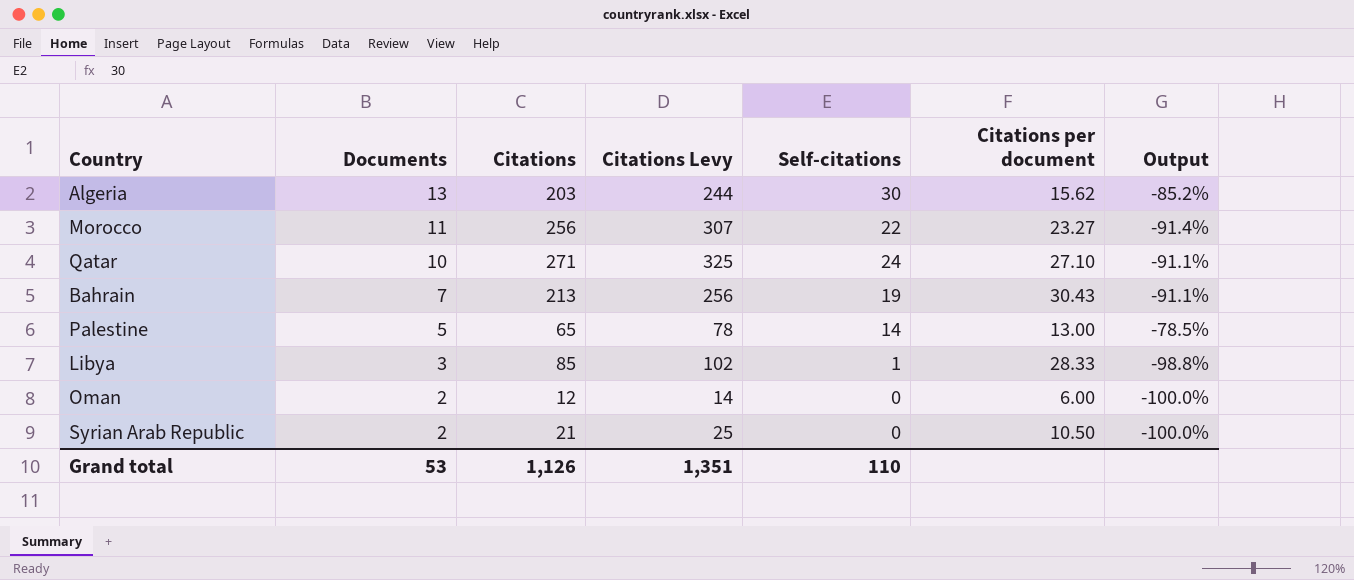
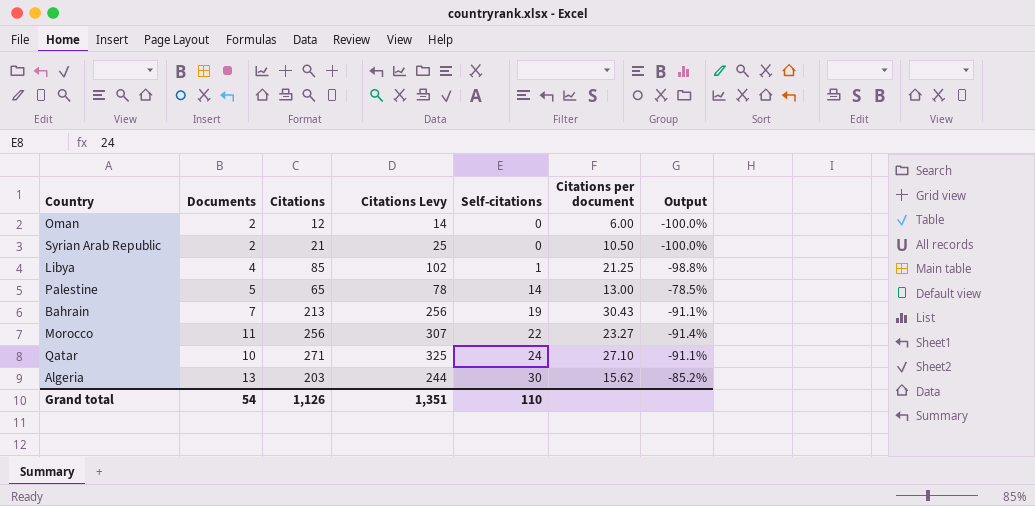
row order: Documents descending -> Self-citations ascending
Libya | Documents: 3 -> 4
Libya | Citations per document: 28.33 -> 21.25
Grand total | Documents: 53 -> 54

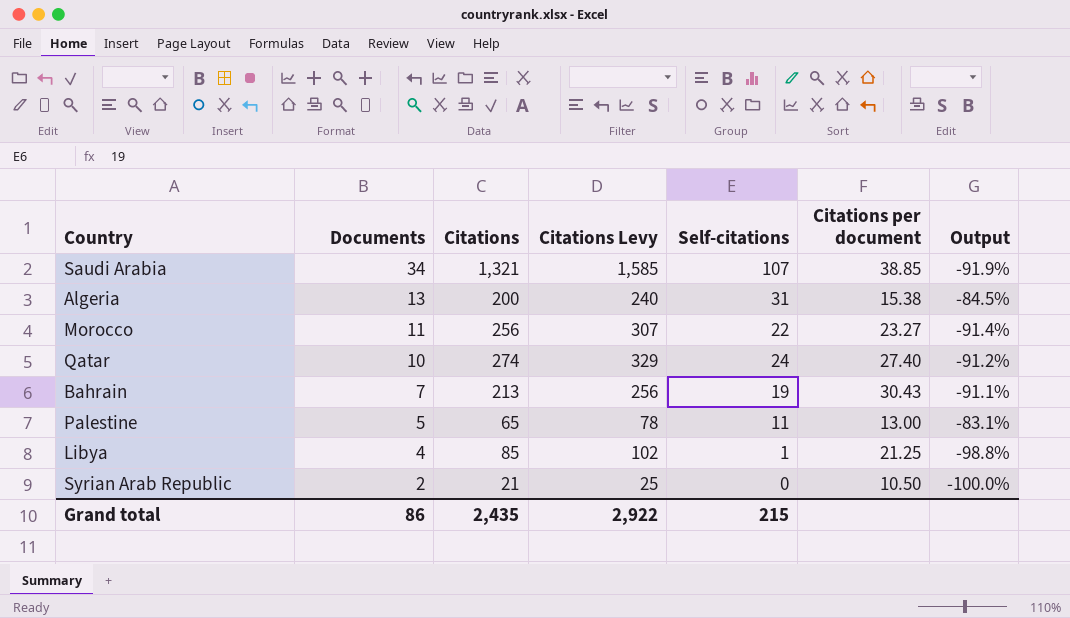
row order: Self-citations ascending -> Documents descending
row Oman: 2 | 12 | 14 | 0 | 6.00 | -100.0% -> none
row Saudi Arabia: none -> 34 | 1,321 | 1,585 | 107 | 38.85 | -91.9%
Algeria | Citations: 203 -> 200
Algeria | Citations Levy: 244 -> 240
Algeria | Self-citations: 30 -> 31
Algeria | Citations per document: 15.62 -> 15.38
Algeria | Output: -85.2% -> -84.5%
Qatar | Citations: 271 -> 274
Qatar | Citations Levy: 325 -> 329
Qatar | Citations per document: 27.10 -> 27.40
Qatar | Output: -91.1% -> -91.2%
Palestine | Self-citations: 14 -> 11
Palestine | Output: -78.5% -> -83.1%
Grand total | Documents: 54 -> 86
Grand total | Citations: 1,126 -> 2,435
Grand total | Citations Levy: 1,351 -> 2,922
Grand total | Self-citations: 110 -> 215

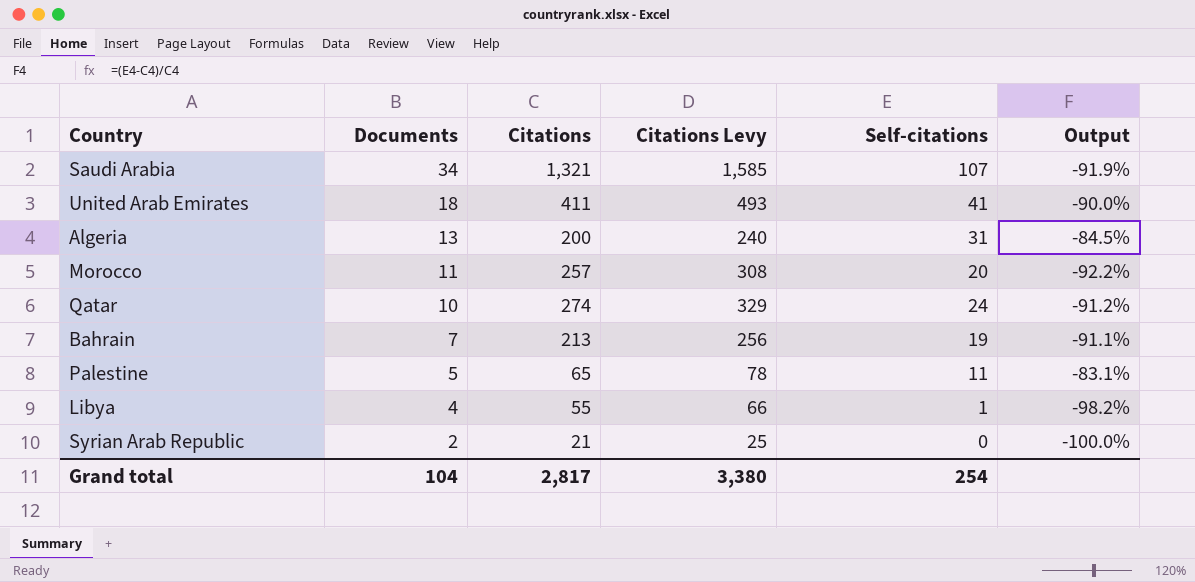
column Citations per document | formula: [Citations] / [Documents] -> none
row United Arab Emirates: none -> 18 | 411 | 493 | 41 | -90.0%
Morocco | Citations: 256 -> 257
Morocco | Citations Levy: 307 -> 308
Morocco | Self-citations: 22 -> 20
Morocco | Output: -91.4% -> -92.2%
Libya | Citations: 85 -> 55
Libya | Citations Levy: 102 -> 66
Libya | Output: -98.8% -> -98.2%
Grand total | Documents: 86 -> 104
Grand total | Citations: 2,435 -> 2,817
Grand total | Citations Levy: 2,922 -> 3,380
Grand total | Self-citations: 215 -> 254

